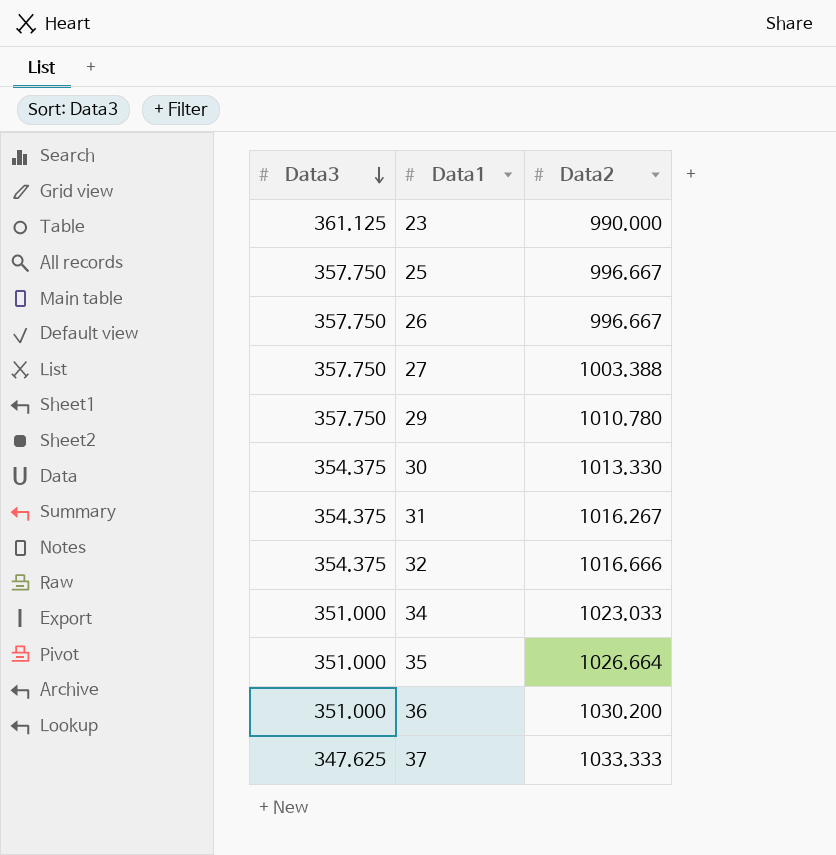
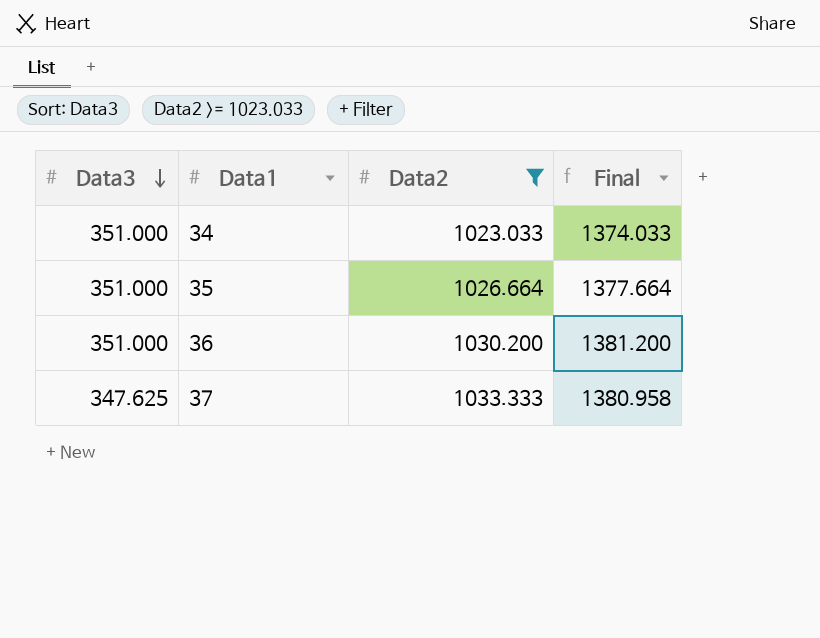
filter: none -> Data2 >= 1023.033
column Final | formula: none -> [Data3] + [Data2]

